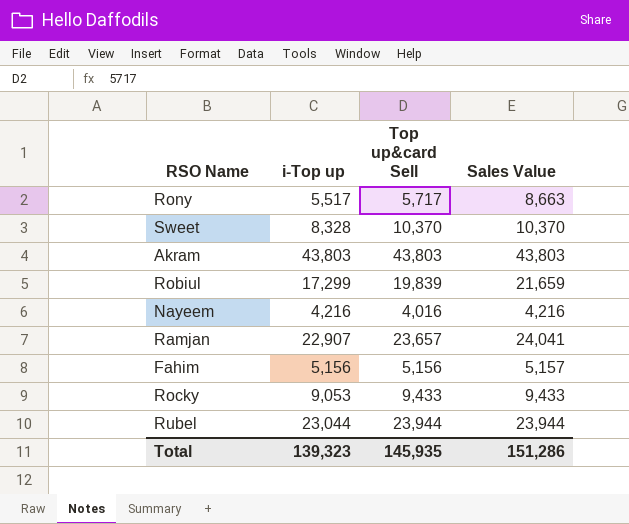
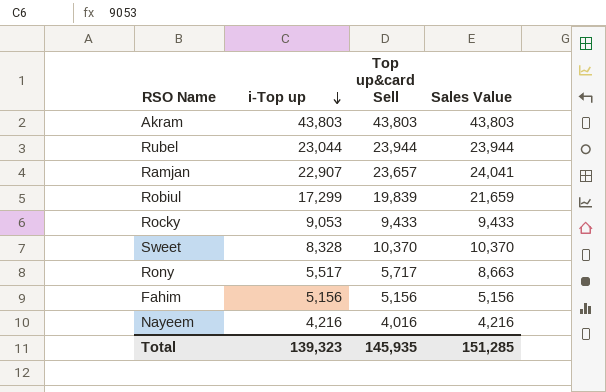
row order: none -> i-Top up descending
Fahim | Sales Value: 5,157 -> 5,156
Total | Sales Value: 151,286 -> 151,285

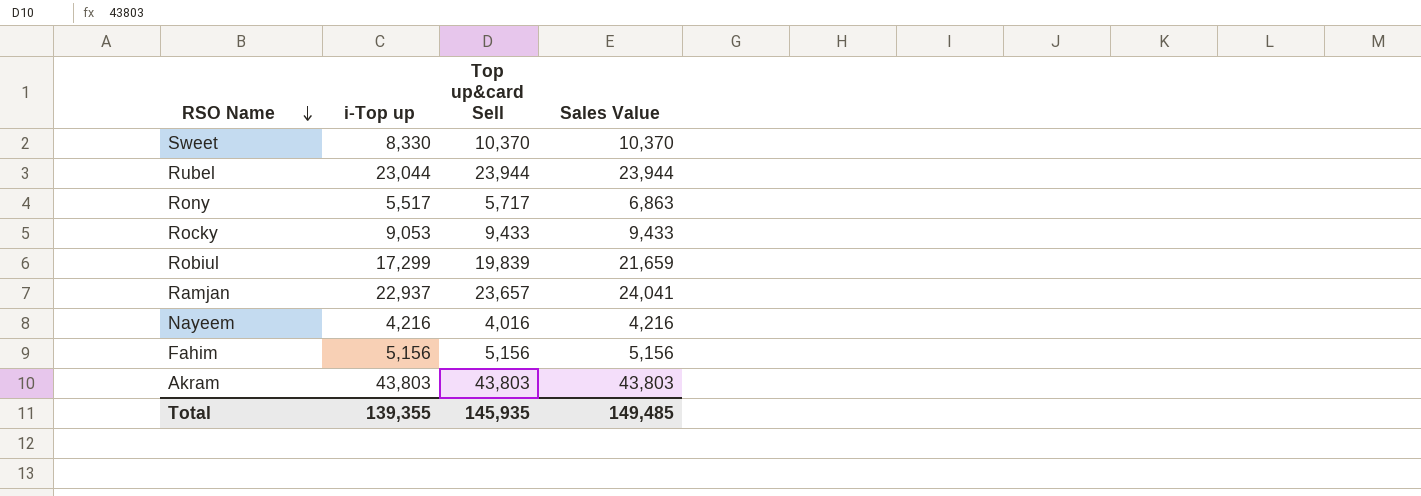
row order: i-Top up descending -> RSO Name descending
Sweet | i-Top up: 8,328 -> 8,330
Rony | Sales Value: 8,663 -> 6,863
Ramjan | i-Top up: 22,907 -> 22,937
Total | i-Top up: 139,323 -> 139,355
Total | Sales Value: 151,285 -> 149,485

